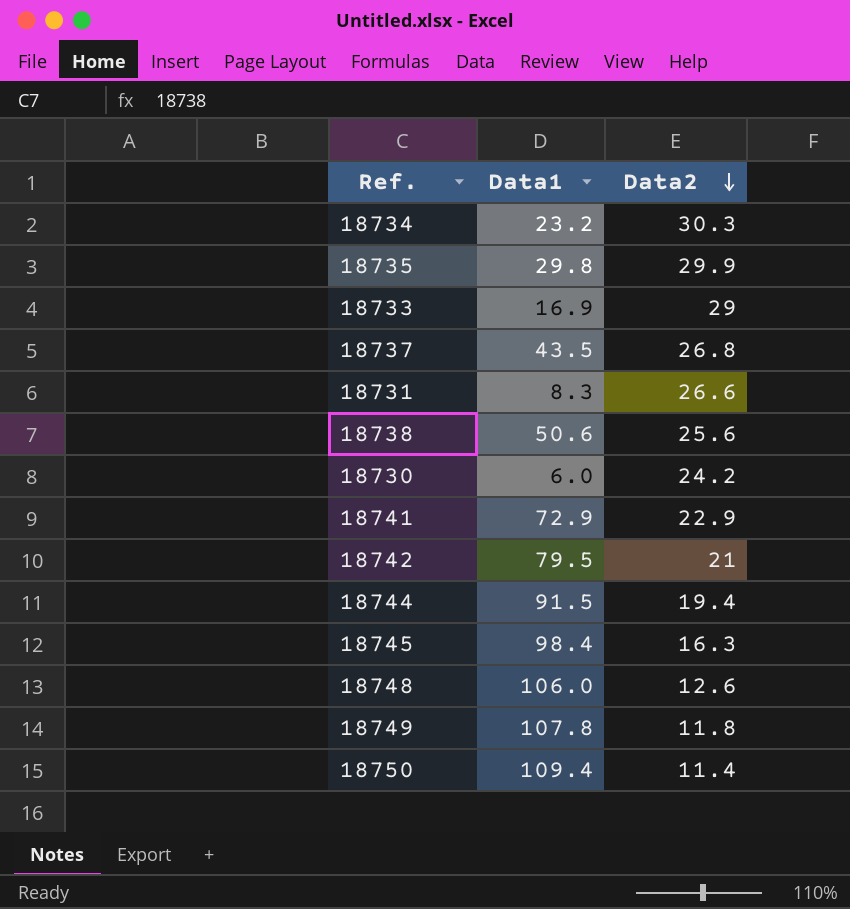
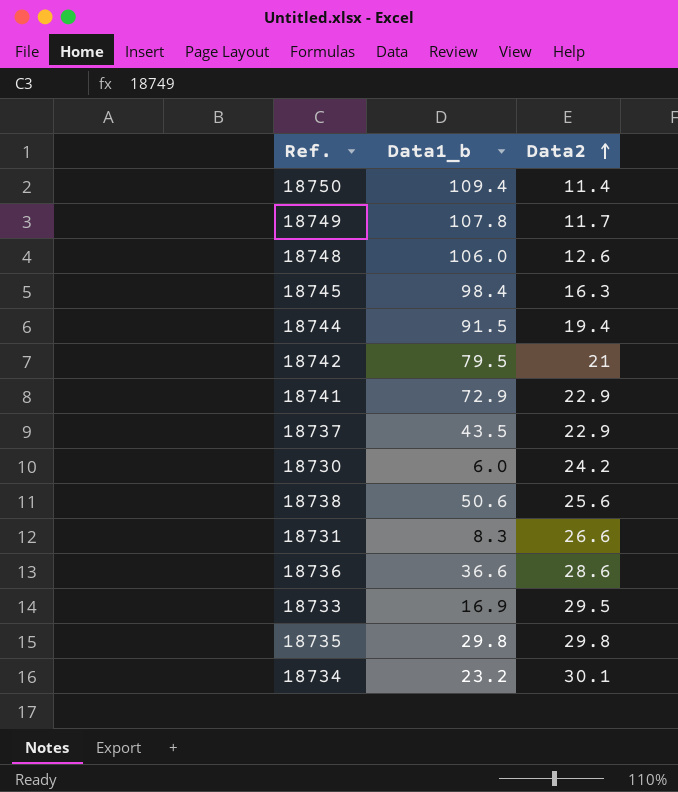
row order: Data2 descending -> Data2 ascending
column name: Data1 -> Data1_b
18749 | Data2: 11.8 -> 11.7
18737 | Data2: 26.8 -> 22.9
row 18736: none -> 36.6 | 28.6
18733 | Data2: 29 -> 29.5
18735 | Data2: 29.9 -> 29.8
18734 | Data2: 30.3 -> 30.1

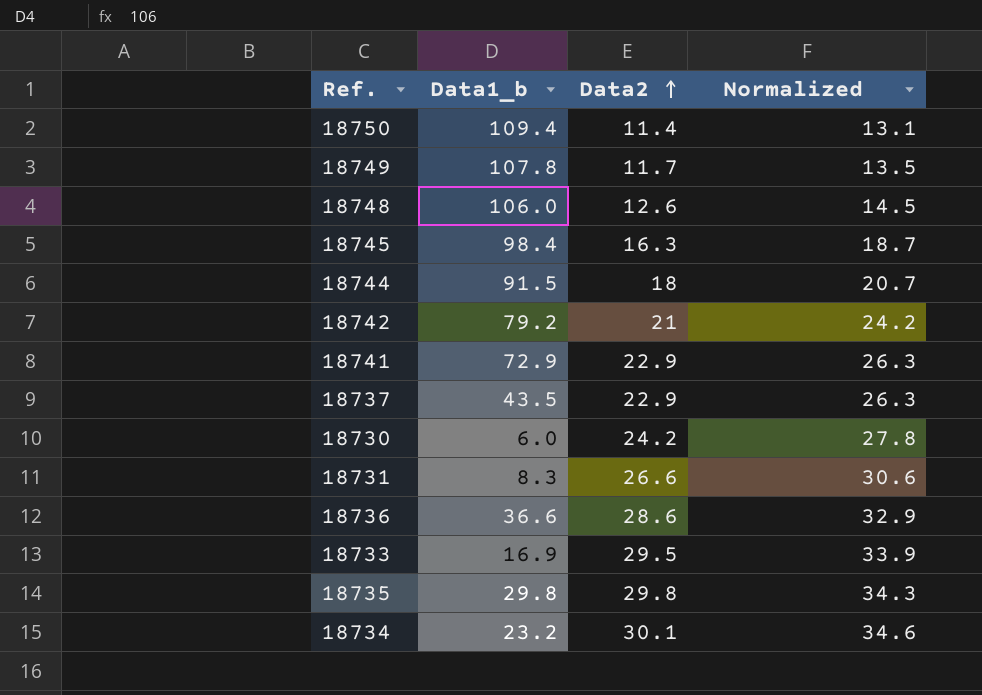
column Normalized | formula: none -> [Data2] * 1.15
row 18738: 50.6 | 25.6 -> none
18744 | Data2: 19.4 -> 18
18742 | Data1_b: 79.5 -> 79.2

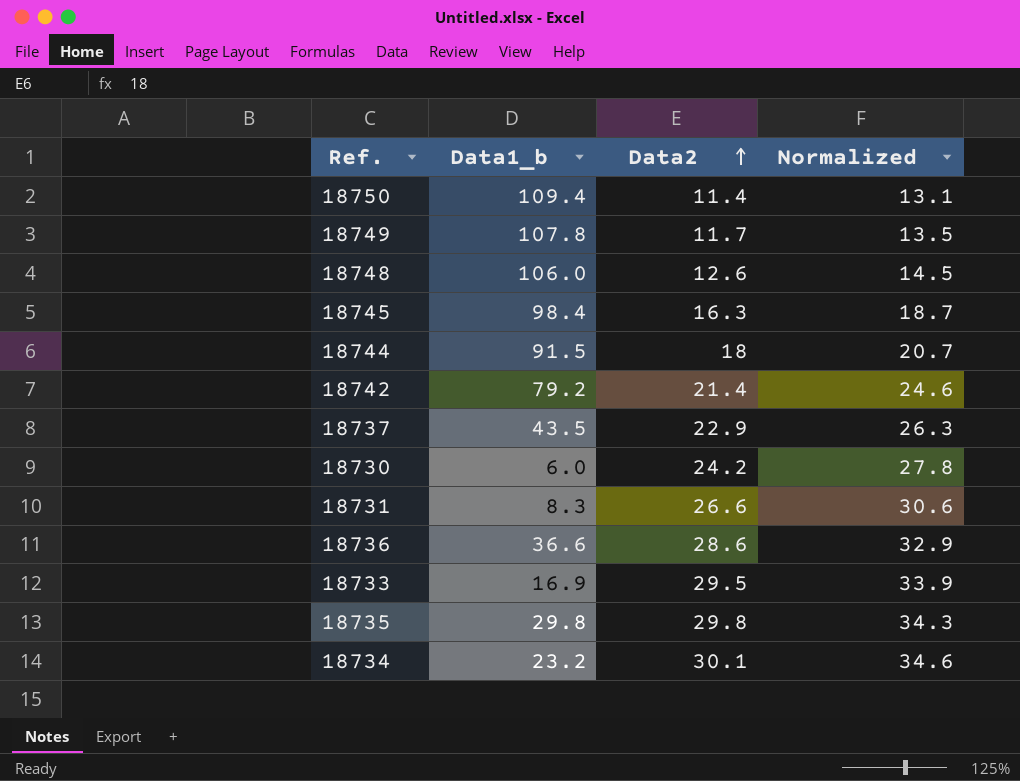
row 18741: 72.9 | 22.9 | 26.3 -> none
18742 | Data2: 21 -> 21.4
18742 | Normalized: 24.2 -> 24.6

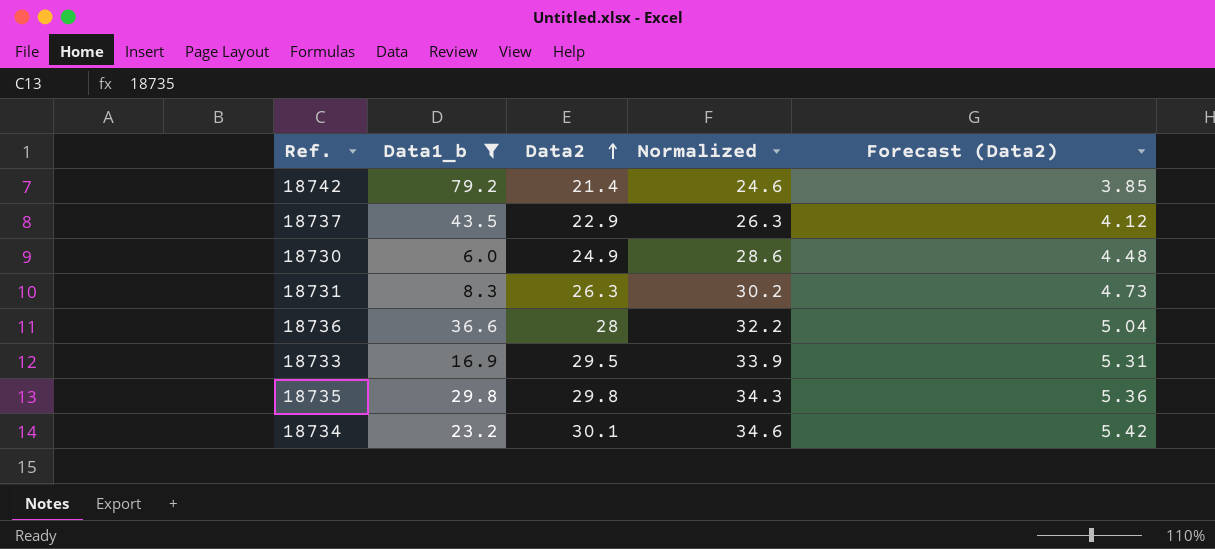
filter: none -> Data1_b <= 79.2
column Forecast (Data2) | formula: none -> [Data2] * 0.18
18730 | Data2: 24.2 -> 24.9
18730 | Normalized: 27.8 -> 28.6
18731 | Data2: 26.6 -> 26.3
18731 | Normalized: 30.6 -> 30.2
18736 | Data2: 28.6 -> 28
18736 | Normalized: 32.9 -> 32.2

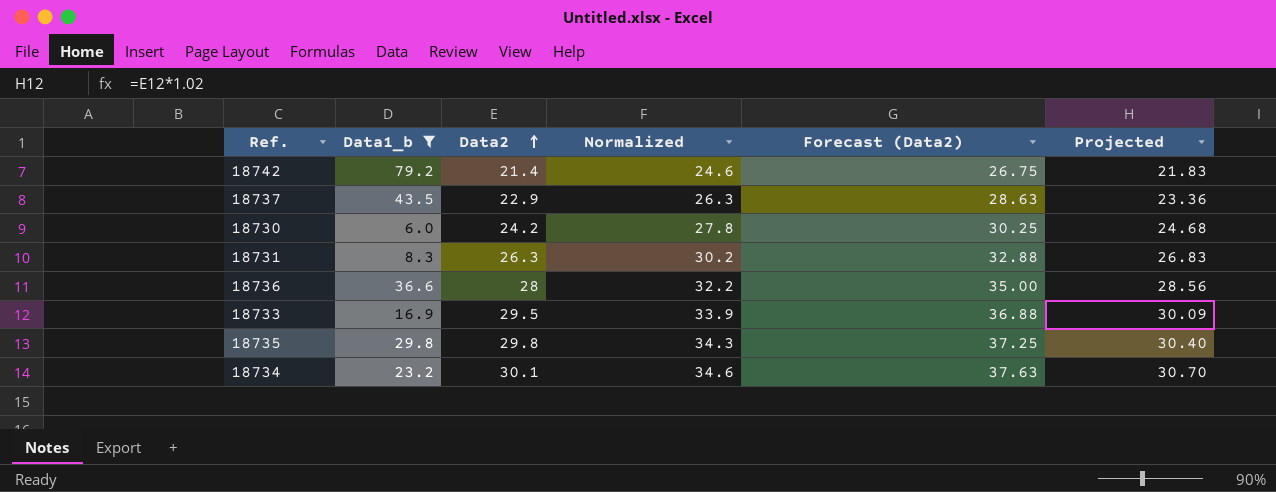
column Forecast (Data2) | formula: [Data2] * 0.18 -> [Data2] * 1.25
column Projected | formula: none -> [Data2] * 1.02
18730 | Data2: 24.9 -> 24.2
18730 | Normalized: 28.6 -> 27.8

